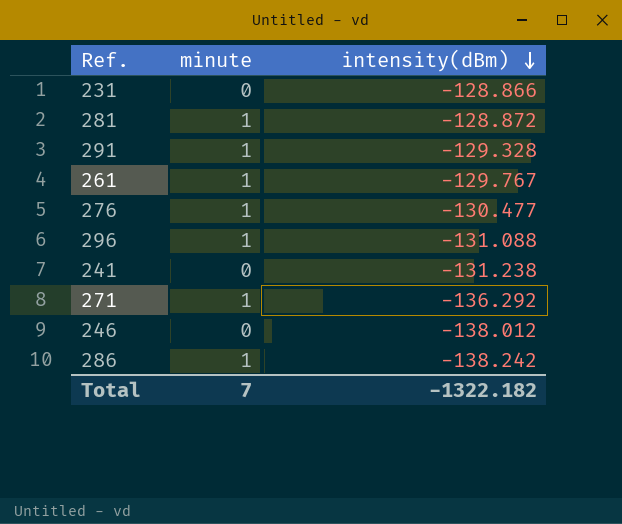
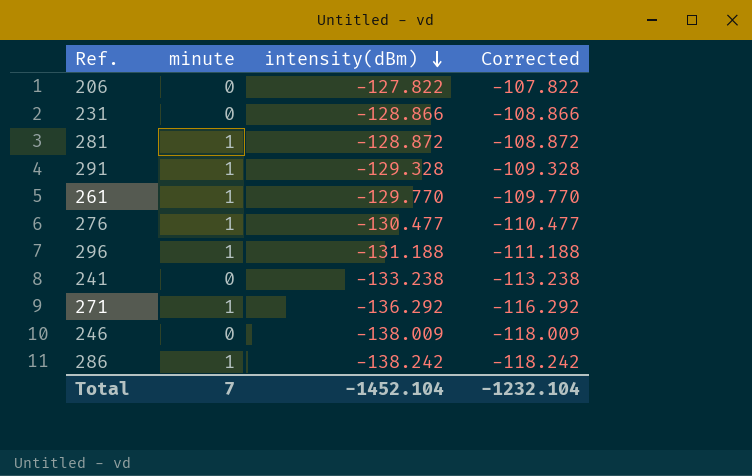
column Corrected | formula: none -> [intensity(dBm)] + 20
row 206: none -> 0 | -127.822 | -107.822
261 | intensity(dBm): -129.767 -> -129.770
296 | intensity(dBm): -131.088 -> -131.188
241 | intensity(dBm): -131.238 -> -133.238
246 | intensity(dBm): -138.012 -> -138.009
Total | intensity(dBm): -1322.182 -> -1452.104

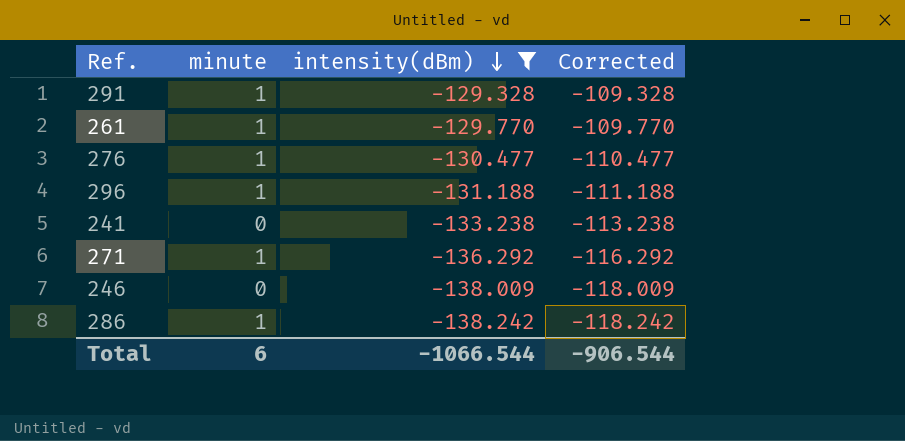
filter: none -> intensity(dBm) <= -129.328
Total | minute: 7 -> 6
Total | intensity(dBm): -1452.104 -> -1066.544
Total | Corrected: -1232.104 -> -906.544

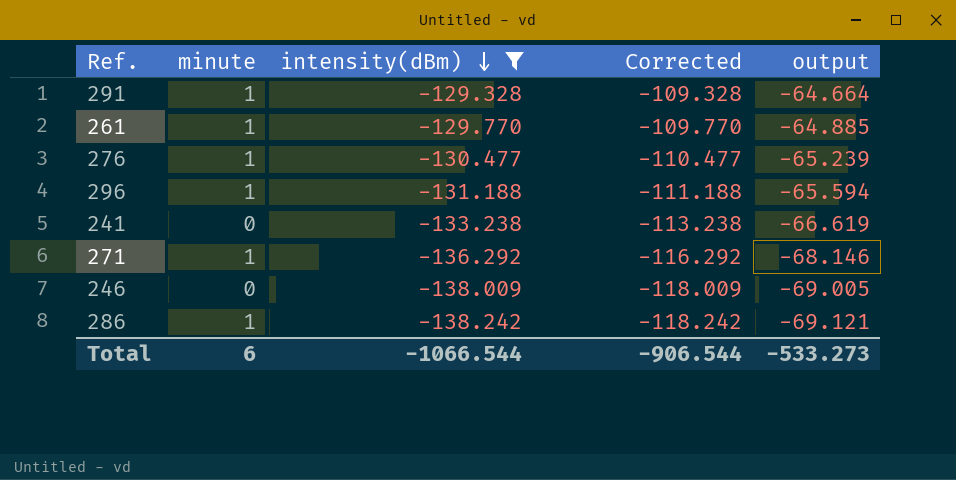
column output | formula: none -> [intensity(dBm)] * 0.5

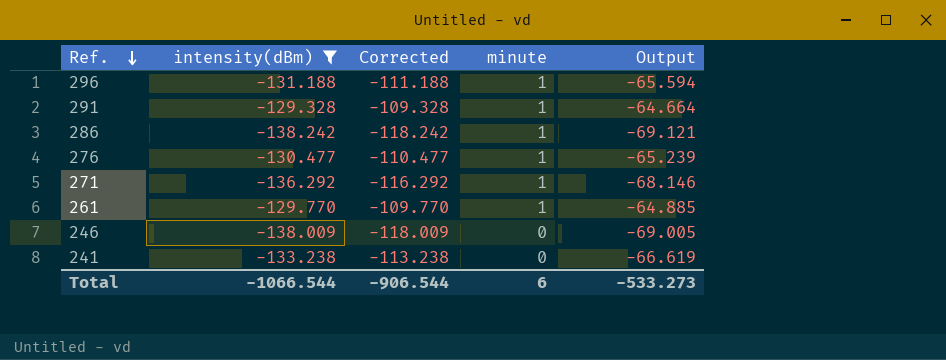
row order: intensity(dBm) descending -> Ref. descending
column minute | position: 2 -> 4
column name: output -> Output

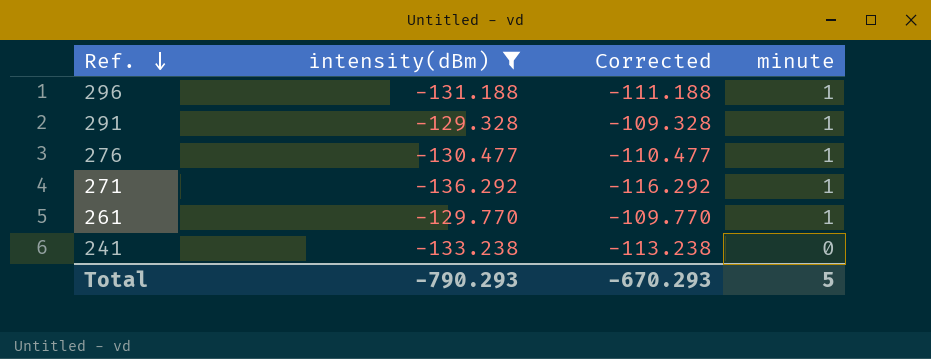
column Output | formula: [intensity(dBm)] * 0.5 -> none
row 286: -138.242 | -118.242 | 1 | -69.121 -> none
row 246: -138.009 | -118.009 | 0 | -69.005 -> none
Total | intensity(dBm): -1066.544 -> -790.293
Total | Corrected: -906.544 -> -670.293
Total | minute: 6 -> 5

